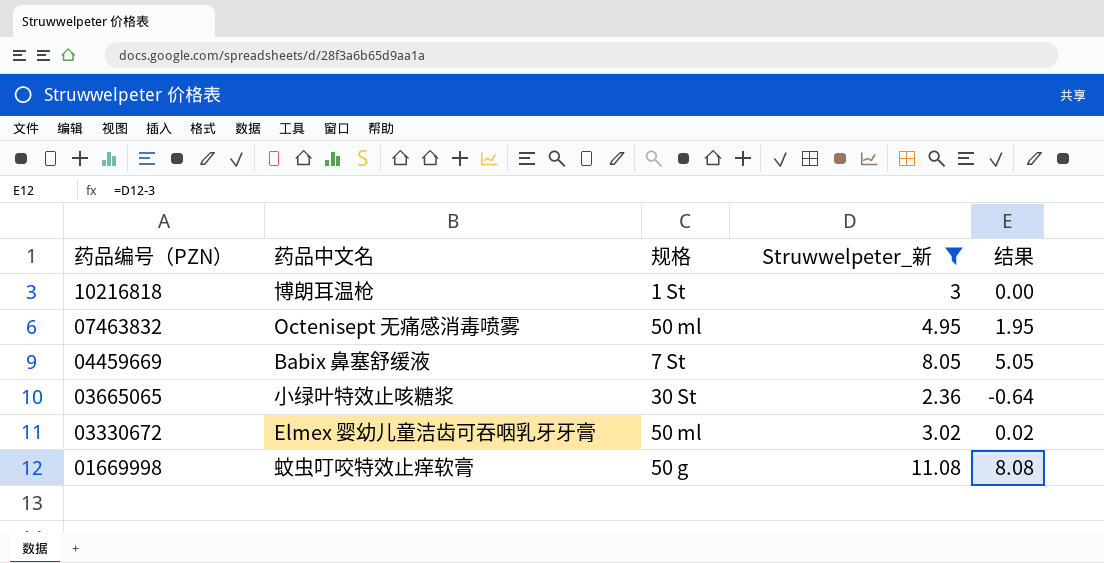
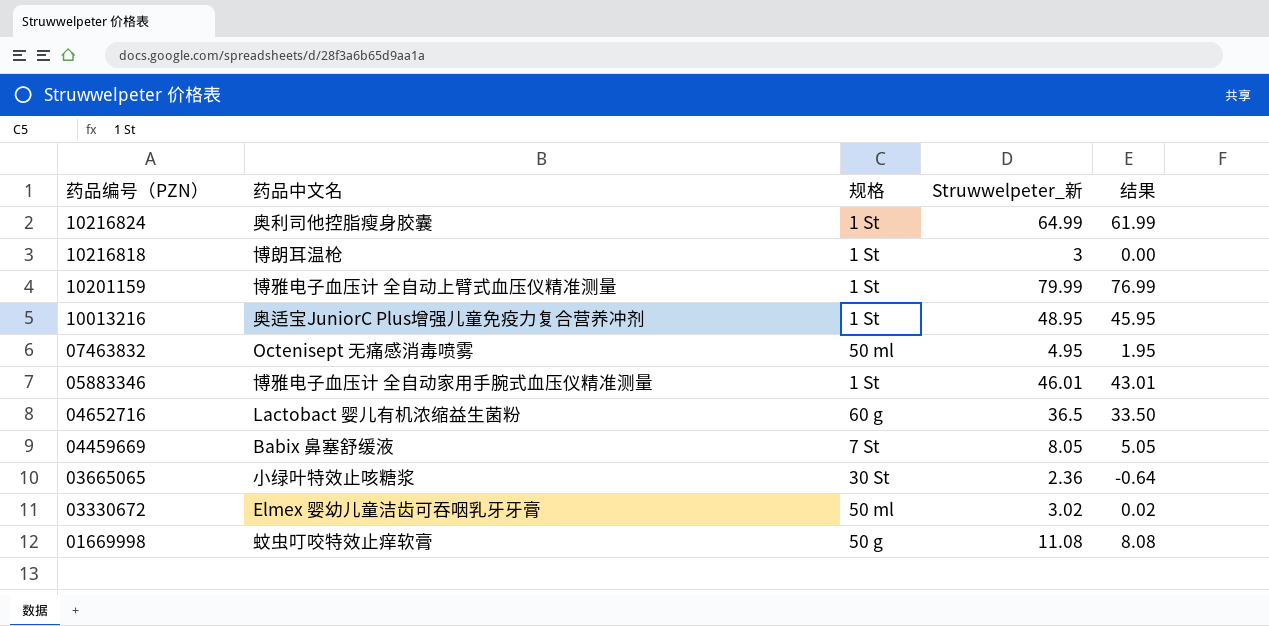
filter: Struwwelpeter_新 <= 11.08 -> none

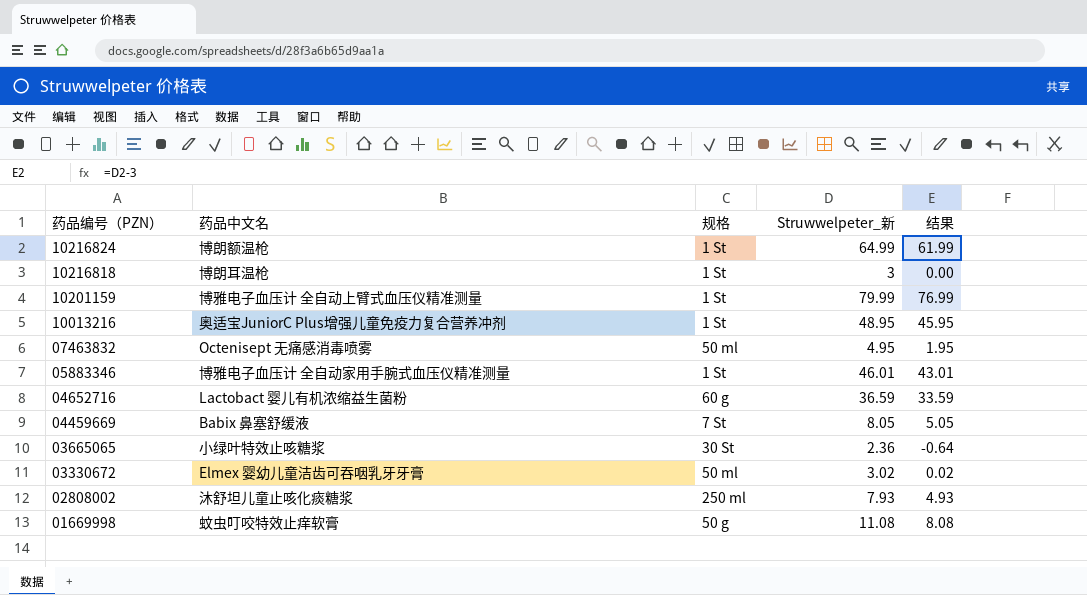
10216824 | 药品中文名: 奥利司他控脂瘦身胶囊 -> 博朗额温枪
04652716 | Struwwelpeter_新: 36.5 -> 36.59
04652716 | 结果: 33.50 -> 33.59
row 02808002: none -> 沐舒坦儿童止咳化痰糖浆 | 250 ml | 7.93 | 4.93

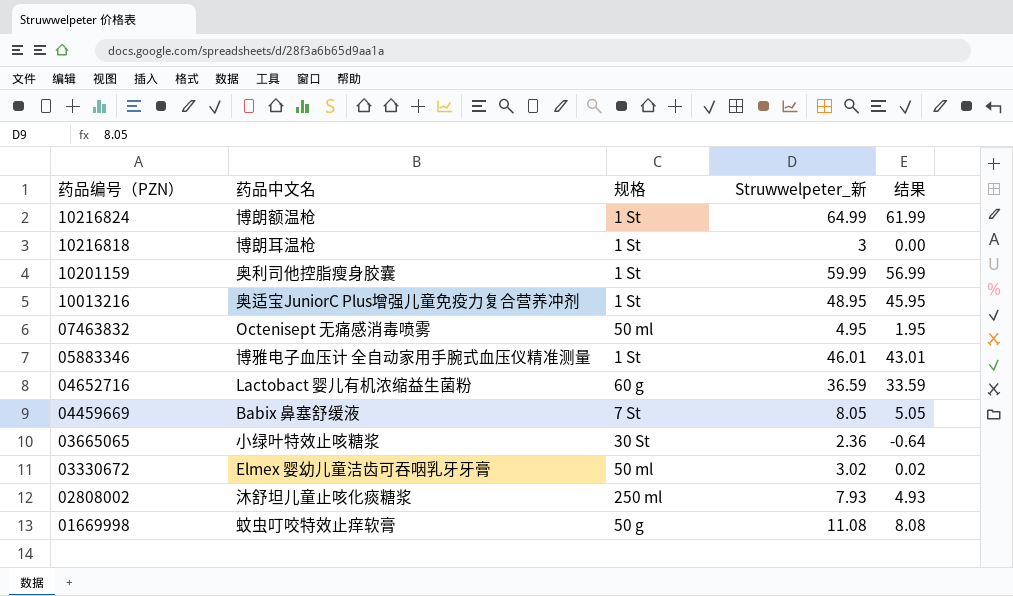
10201159 | 药品中文名: 博雅电子血压计 全自动上臂式血压仪精准测量 -> 奥利司他控脂瘦身胶囊
10201159 | Struwwelpeter_新: 79.99 -> 59.99
10201159 | 结果: 76.99 -> 56.99

